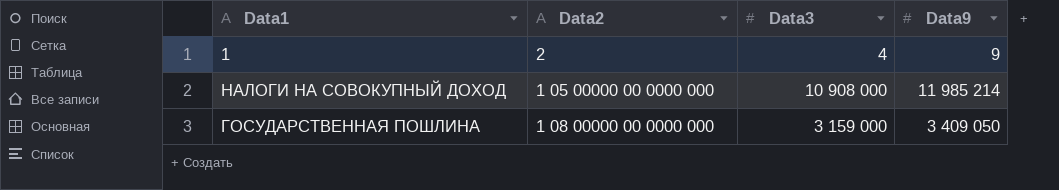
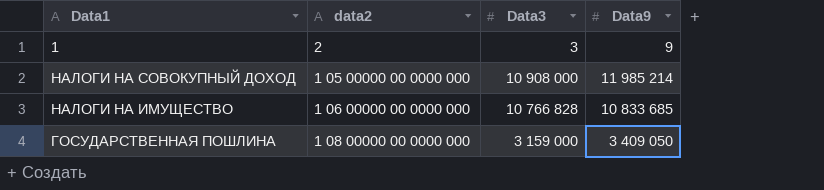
column name: Data2 -> data2
1 | Data3: 4 -> 3
row НАЛОГИ НА ИМУЩЕСТВО: none -> 1 06 00000 00 0000 000 | 10 766 828 | 10 833 685

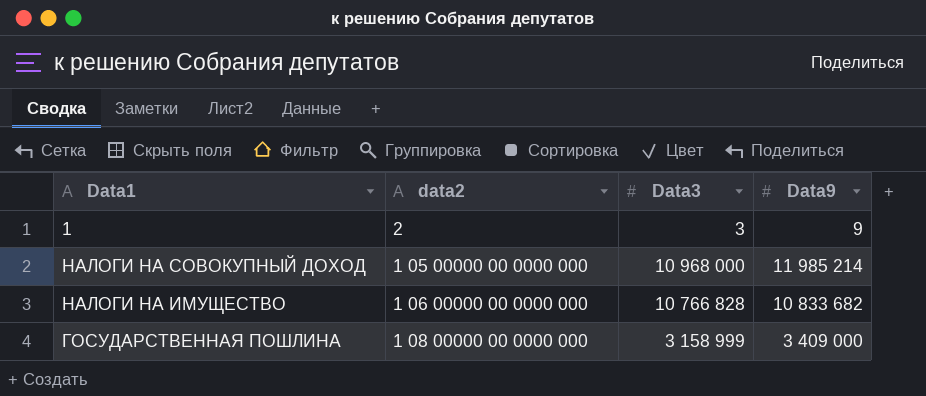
НАЛОГИ НА СОВОКУПНЫЙ ДОХОД | Data3: 10 908 000 -> 10 968 000
НАЛОГИ НА ИМУЩЕСТВО | Data9: 10 833 685 -> 10 833 682
ГОСУДАРСТВЕННАЯ ПОШЛИНА | Data3: 3 159 000 -> 3 158 999
ГОСУДАРСТВЕННАЯ ПОШЛИНА | Data9: 3 409 050 -> 3 409 000

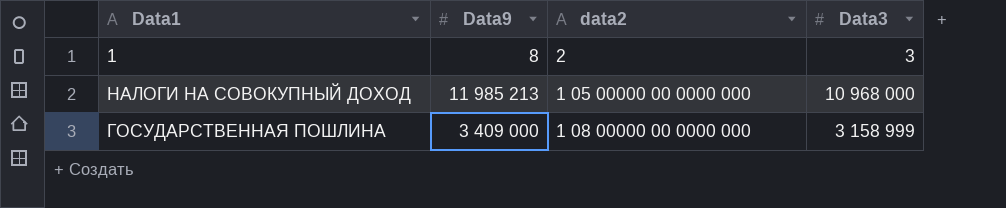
column Data9 | position: 4 -> 2
row НАЛОГИ НА ИМУЩЕСТВО: 1 06 00000 00 0000 000 | 10 766 828 | 10 833 682 -> none
1 | Data9: 9 -> 8
НАЛОГИ НА СОВОКУПНЫЙ ДОХОД | Data9: 11 985 214 -> 11 985 213

